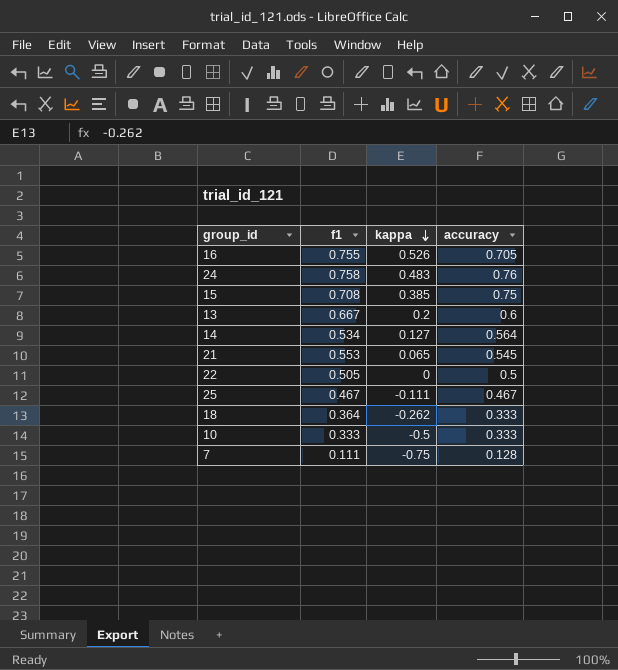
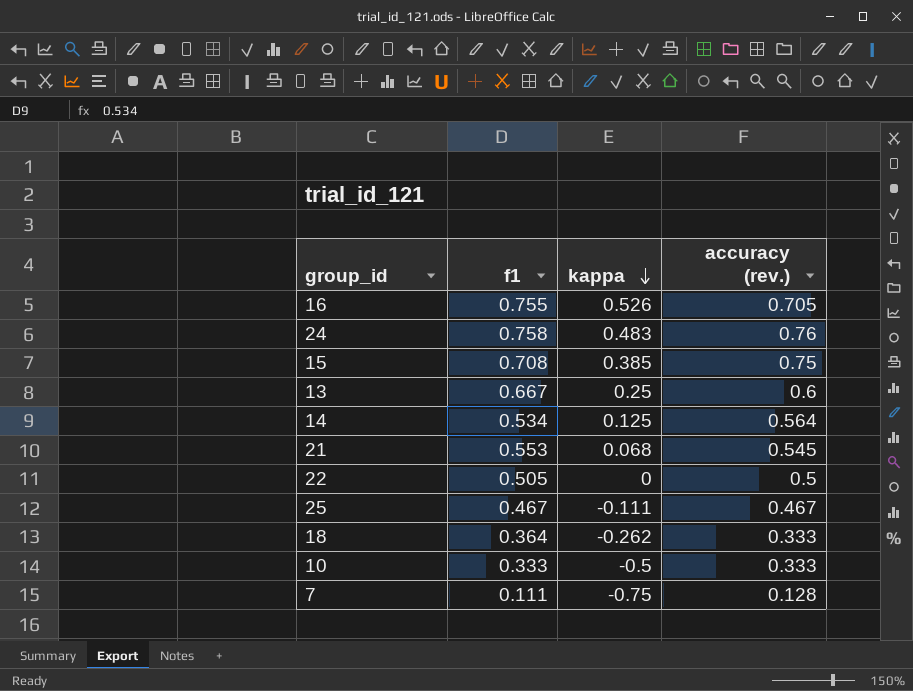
column name: accuracy -> accuracy (rev.)
13 | kappa: 0.2 -> 0.25
14 | kappa: 0.127 -> 0.125
21 | kappa: 0.065 -> 0.068

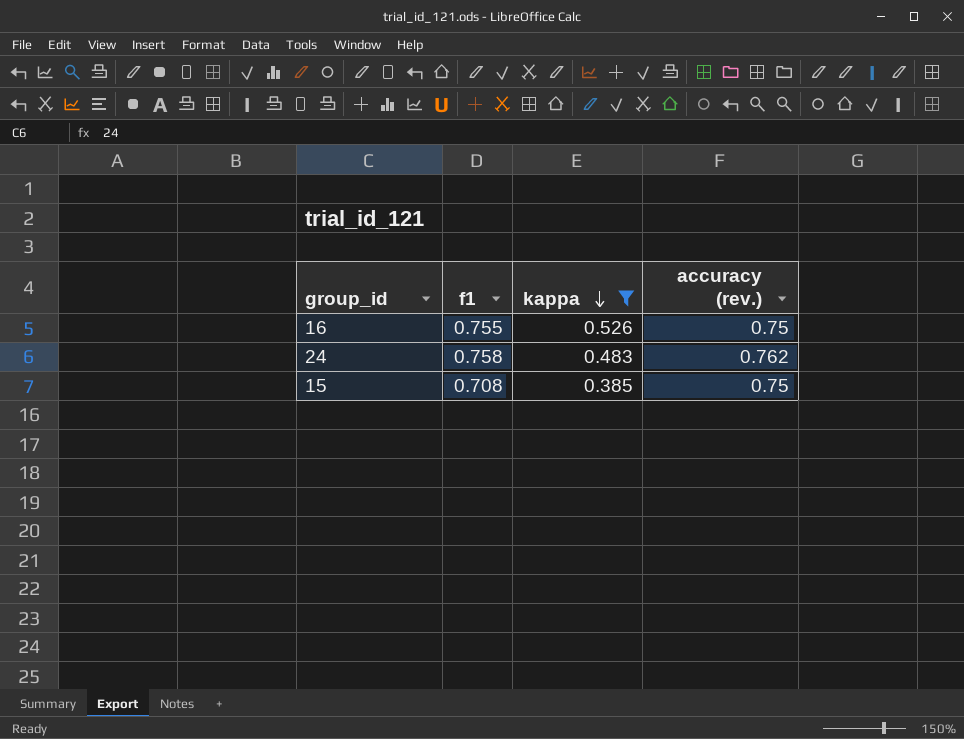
filter: none -> kappa >= 0.385
16 | accuracy (rev.): 0.705 -> 0.75
24 | accuracy (rev.): 0.76 -> 0.762

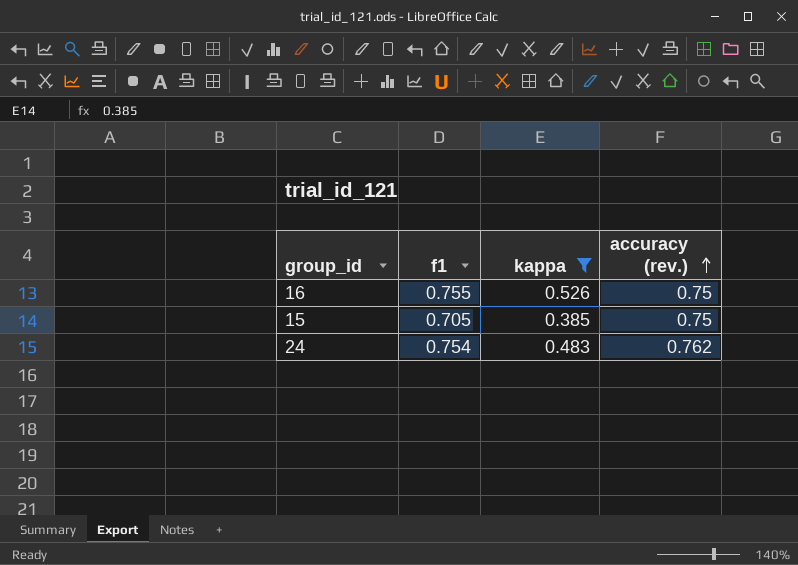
row order: kappa descending -> accuracy (rev.) ascending
15 | f1: 0.708 -> 0.705
24 | f1: 0.758 -> 0.754

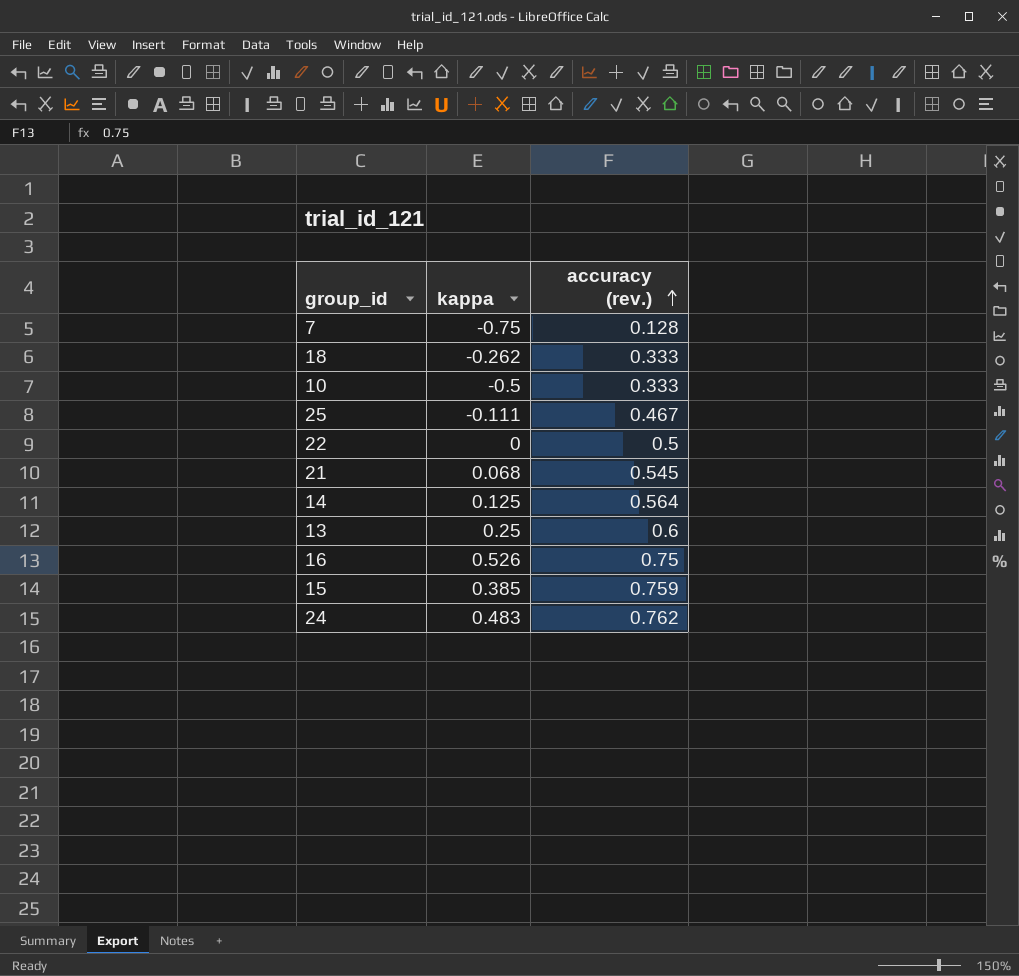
filter: kappa >= 0.385 -> none
column f1 | position: 2 -> none
15 | accuracy (rev.): 0.75 -> 0.759

